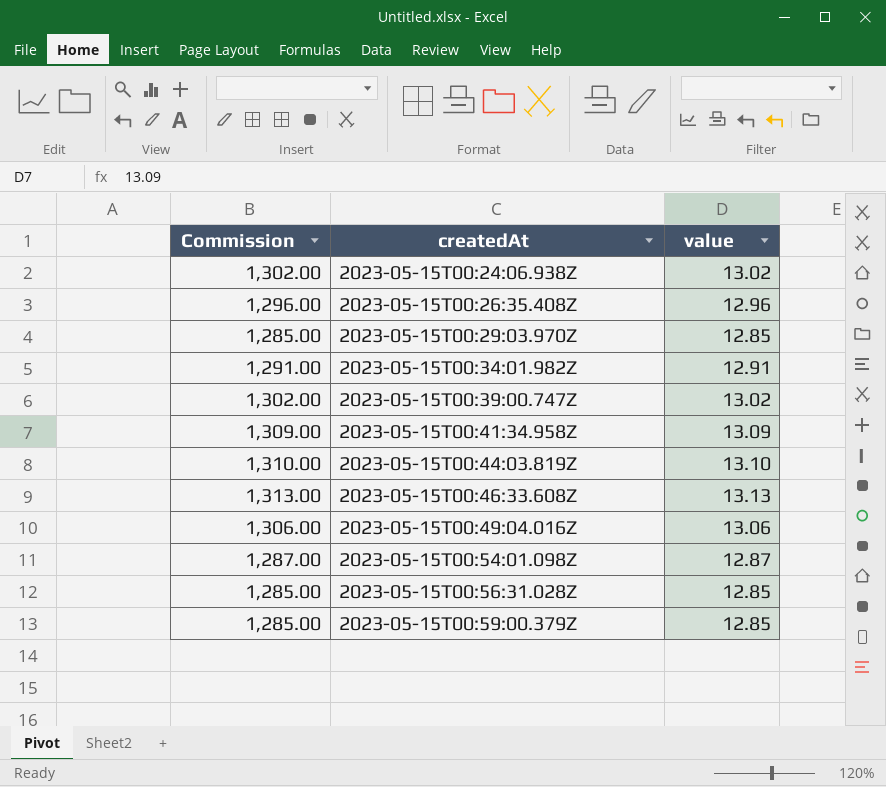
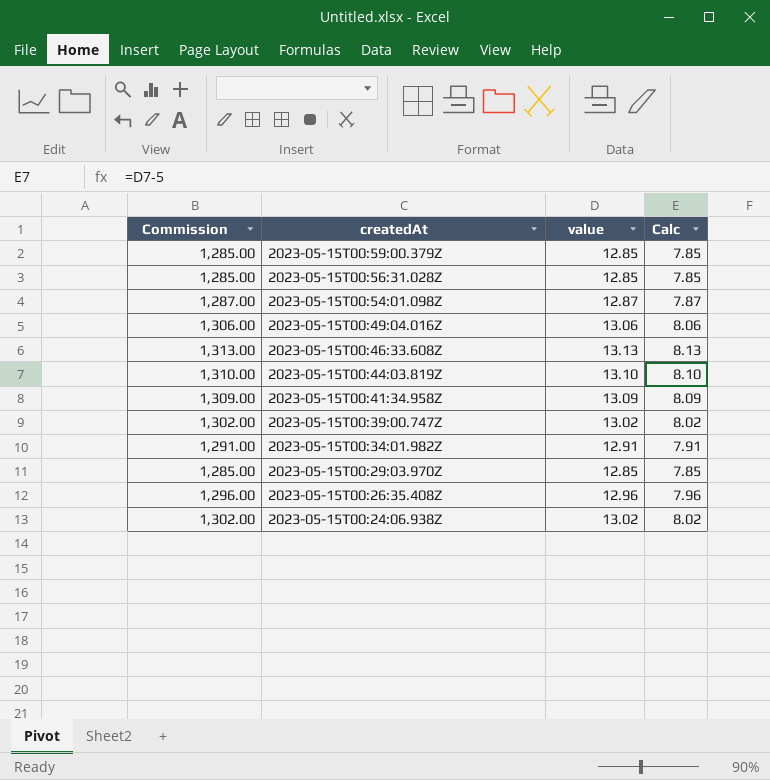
row order: createdAt ascending -> createdAt descending
column Calc | formula: none -> [value] - 5

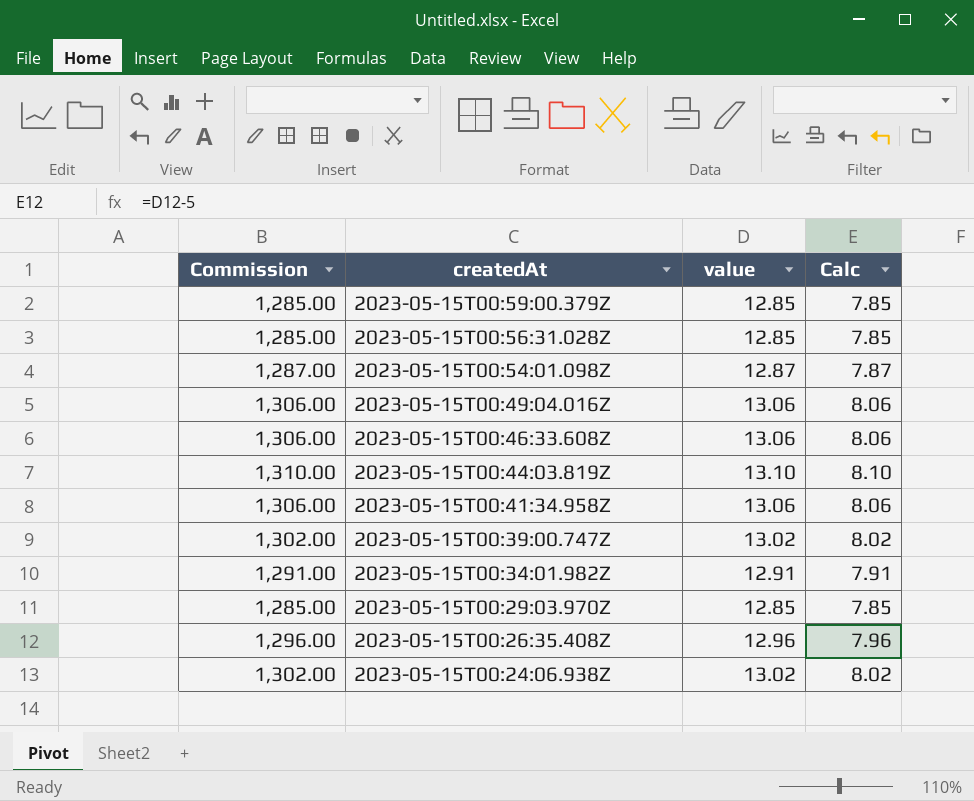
2023-05-15T00:46:33.608Z | Commission: 1,313.00 -> 1,306.00
2023-05-15T00:46:33.608Z | value: 13.13 -> 13.06
2023-05-15T00:46:33.608Z | Calc: 8.13 -> 8.06
2023-05-15T00:41:34.958Z | Commission: 1,309.00 -> 1,306.00
2023-05-15T00:41:34.958Z | value: 13.09 -> 13.06
2023-05-15T00:41:34.958Z | Calc: 8.09 -> 8.06

